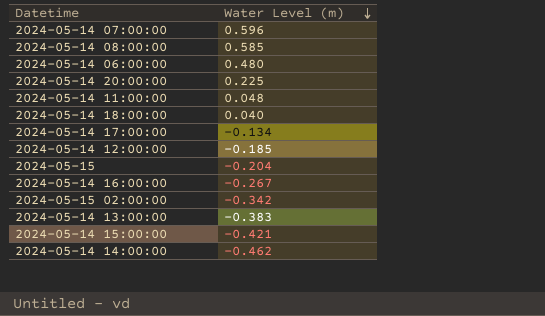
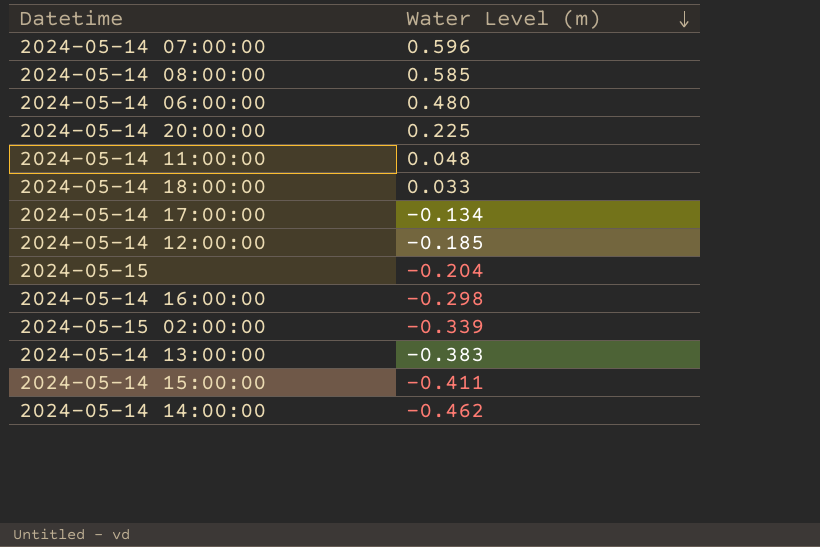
2024-05-14 18:00:00 | Water Level (m): 0.040 -> 0.033
2024-05-14 16:00:00 | Water Level (m): -0.267 -> -0.298
2024-05-15 02:00:00 | Water Level (m): -0.342 -> -0.339
2024-05-14 15:00:00 | Water Level (m): -0.421 -> -0.411

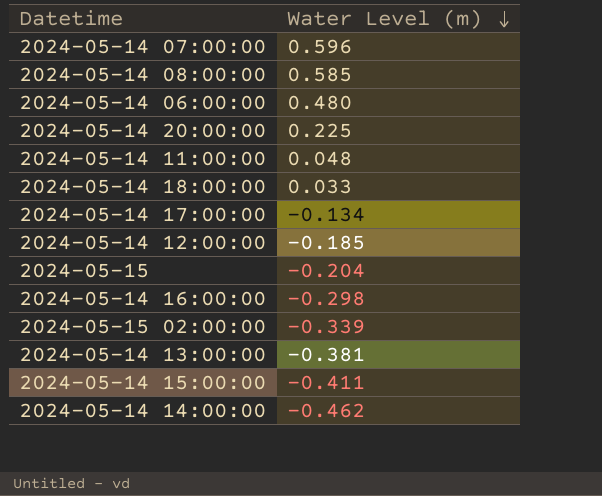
2024-05-14 13:00:00 | Water Level (m): -0.383 -> -0.381

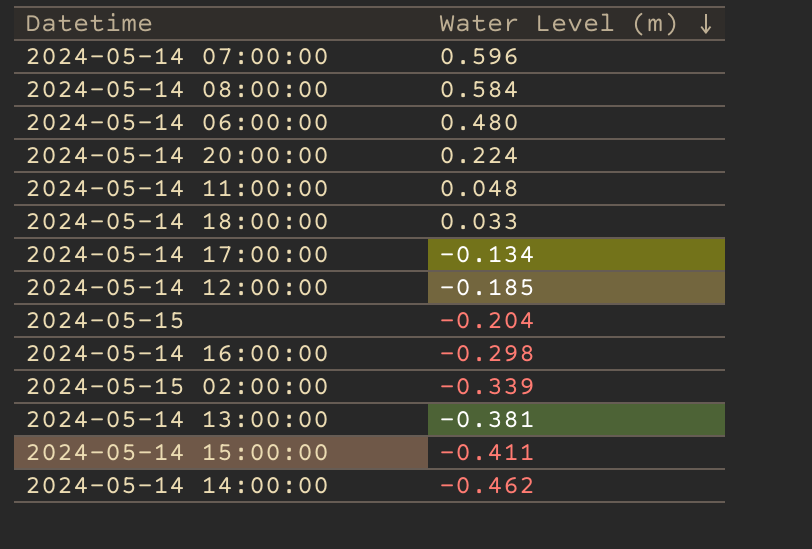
2024-05-14 08:00:00 | Water Level (m): 0.585 -> 0.584
2024-05-14 20:00:00 | Water Level (m): 0.225 -> 0.224

